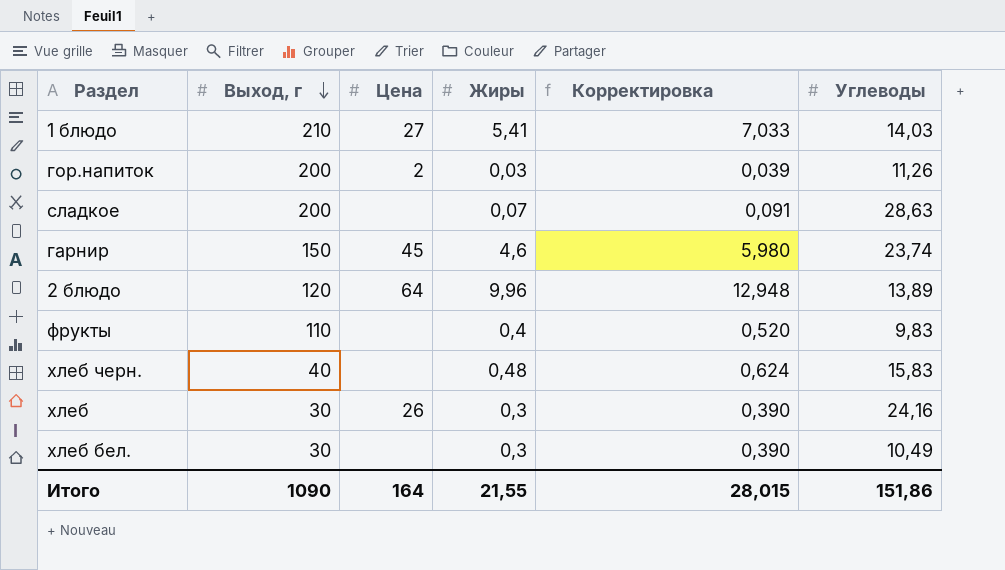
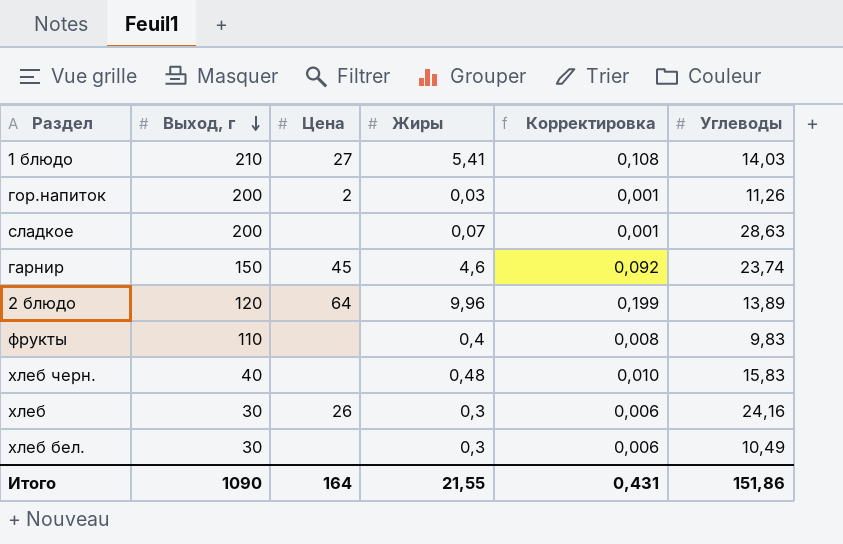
column Корректировка | formula: [Жиры] * 1,3 -> [Жиры] * 0,02
Итого | Корректировка: 28,015 -> 0,431

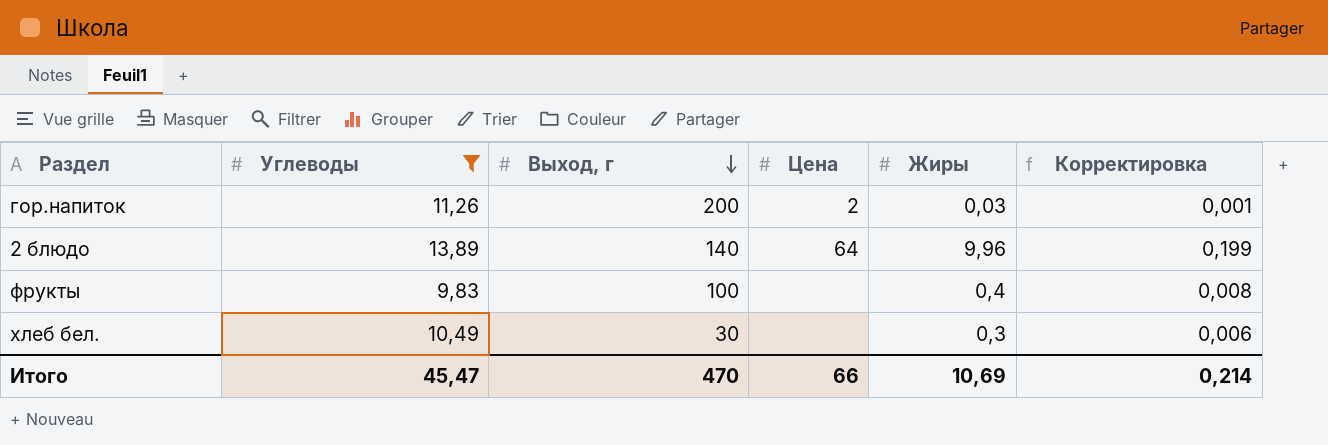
filter: none -> Углеводы <= 13,89
column Углеводы | position: 6 -> 2
2 блюдо | Выход, г: 120 -> 140
фрукты | Выход, г: 110 -> 100
Итого | Углеводы: 151,86 -> 45,47
Итого | Выход, г: 1090 -> 470
Итого | Цена: 164 -> 66
Итого | Жиры: 21,55 -> 10,69
Итого | Корректировка: 0,431 -> 0,214

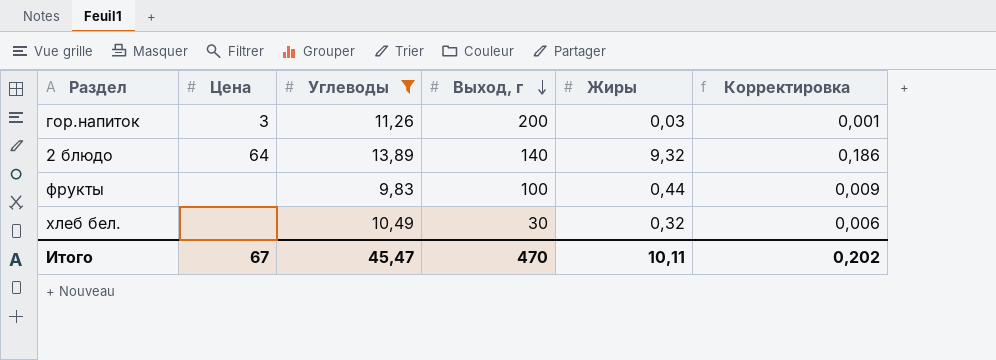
column Цена | position: 4 -> 2
гор.напиток | Цена: 2 -> 3
2 блюдо | Жиры: 9,96 -> 9,32
2 блюдо | Корректировка: 0,199 -> 0,186
фрукты | Жиры: 0,4 -> 0,44
фрукты | Корректировка: 0,008 -> 0,009
хлеб бел. | Жиры: 0,3 -> 0,32
Итого | Цена: 66 -> 67
Итого | Жиры: 10,69 -> 10,11
Итого | Корректировка: 0,214 -> 0,202

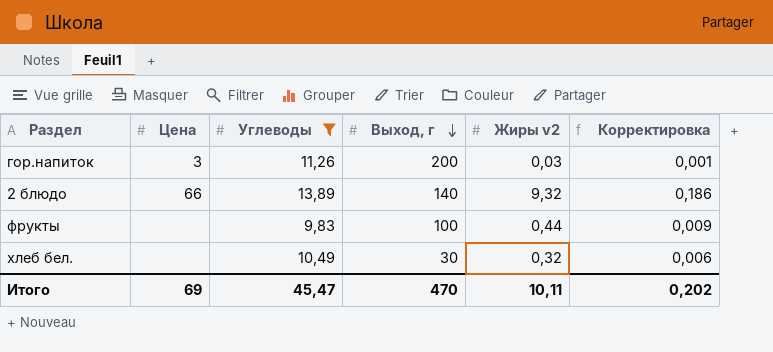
column name: Жиры -> Жиры v2
2 блюдо | Цена: 64 -> 66
Итого | Цена: 67 -> 69

